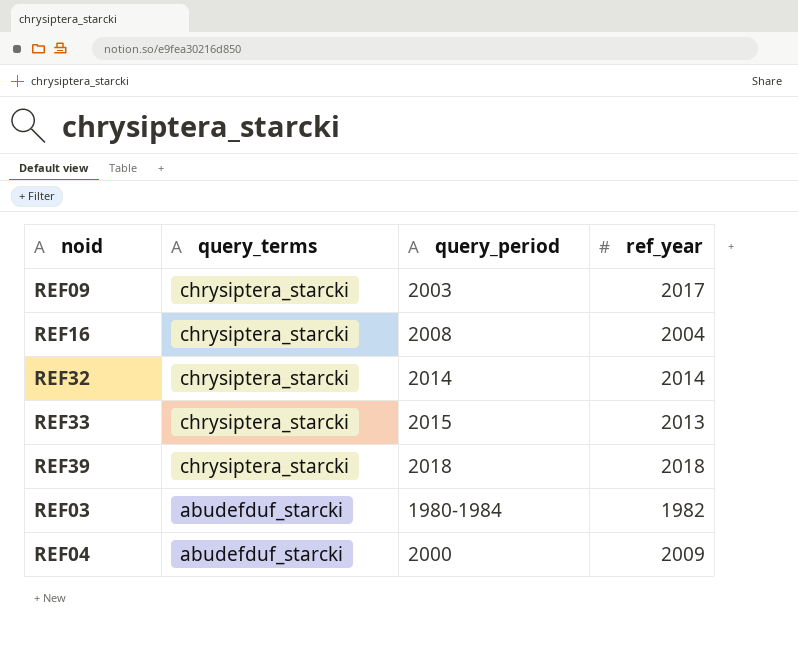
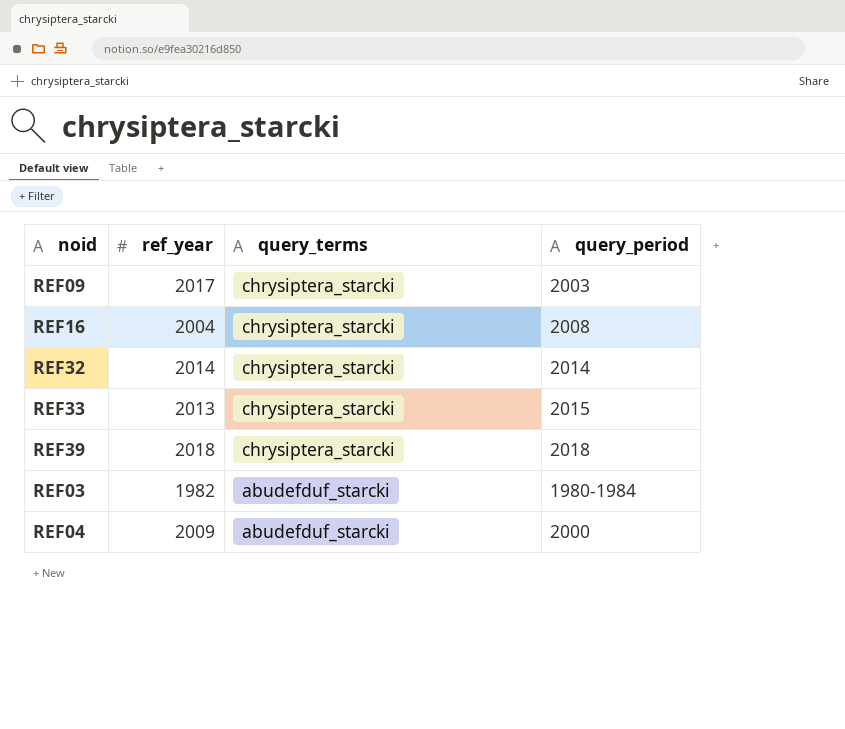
column ref_year | position: 4 -> 2

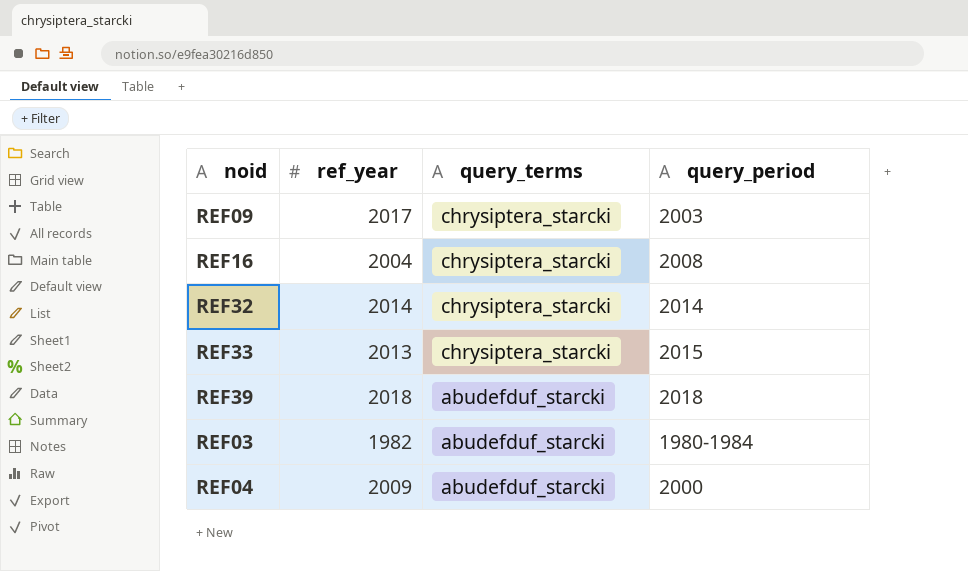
REF39 | query_terms: chrysiptera_starcki -> abudefduf_starcki

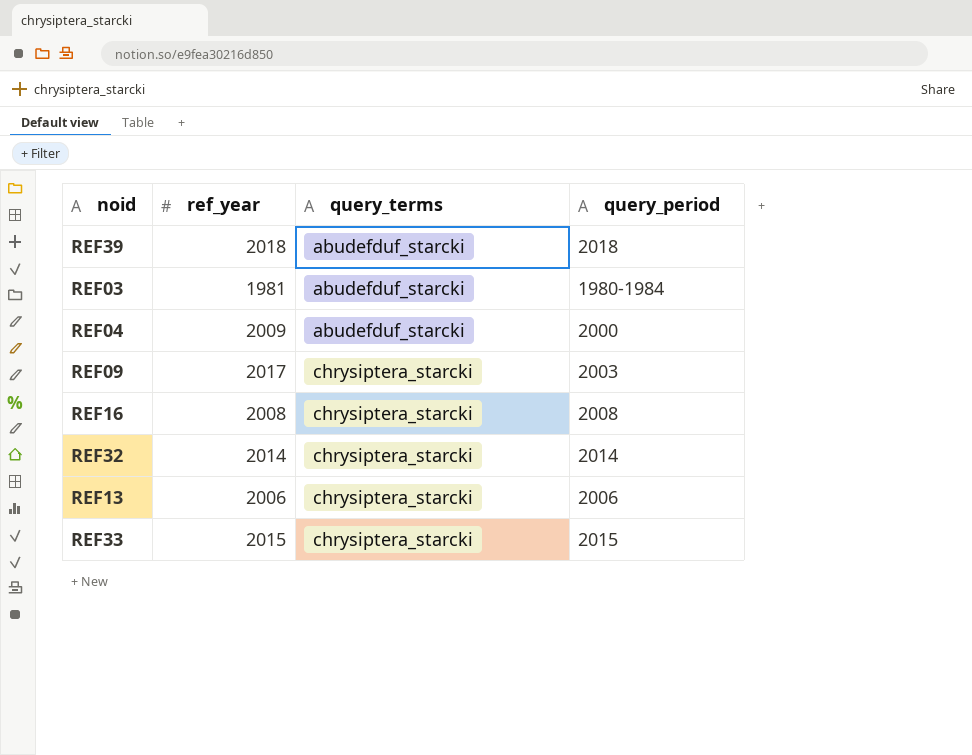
row order: query_terms descending -> query_terms ascending
REF03 | ref_year: 1982 -> 1981
REF16 | ref_year: 2004 -> 2008
row REF13: none -> 2006 | chrysiptera_starcki | 2006
REF33 | ref_year: 2013 -> 2015

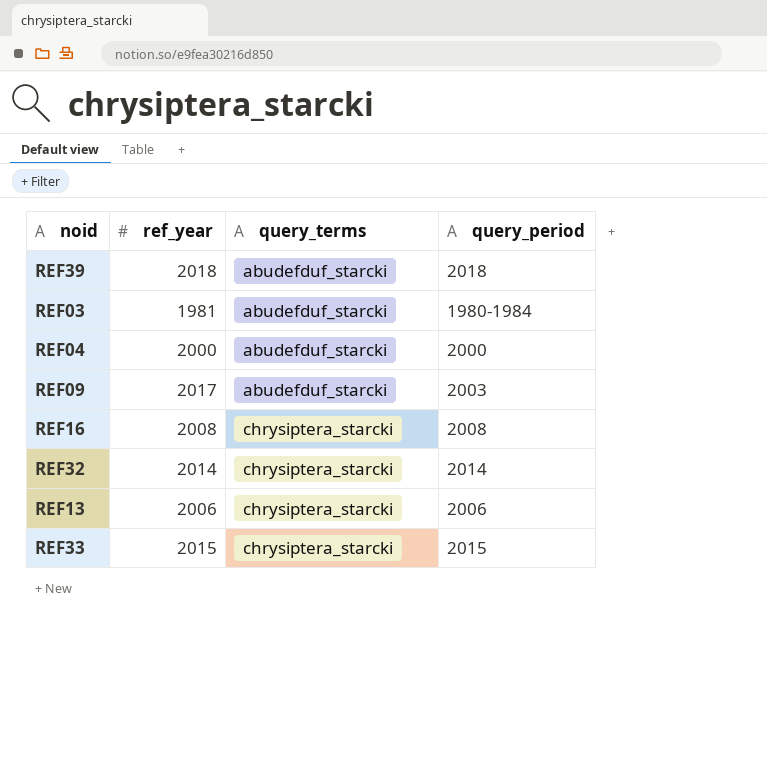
REF04 | ref_year: 2009 -> 2000
REF09 | query_terms: chrysiptera_starcki -> abudefduf_starcki

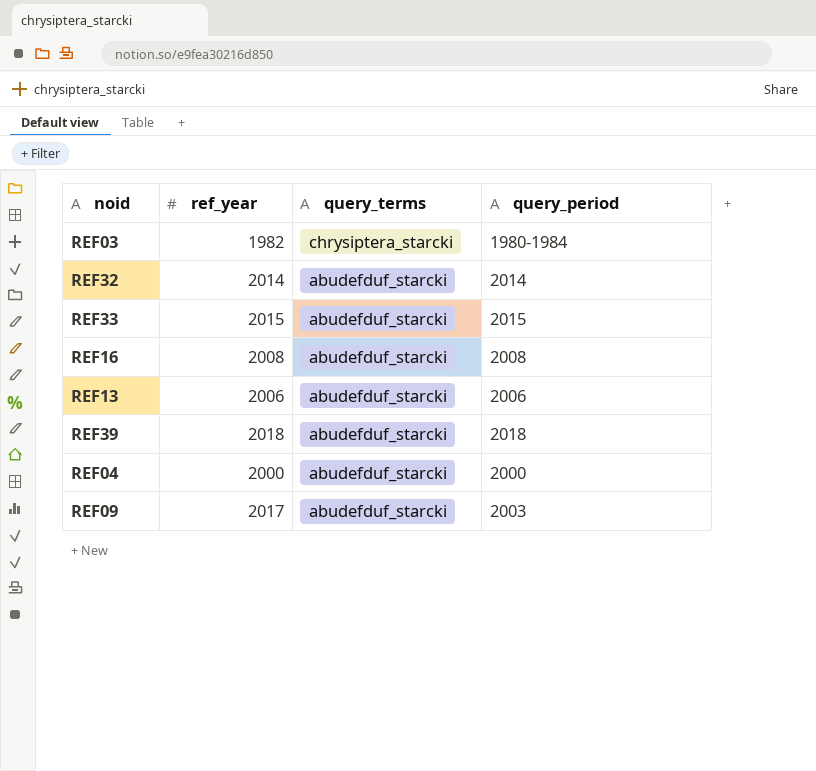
row order: query_terms ascending -> query_terms descending
REF03 | ref_year: 1981 -> 1982
REF03 | query_terms: abudefduf_starcki -> chrysiptera_starcki
REF32 | query_terms: chrysiptera_starcki -> abudefduf_starcki
REF33 | query_terms: chrysiptera_starcki -> abudefduf_starcki
REF16 | query_terms: chrysiptera_starcki -> abudefduf_starcki
REF13 | query_terms: chrysiptera_starcki -> abudefduf_starcki

